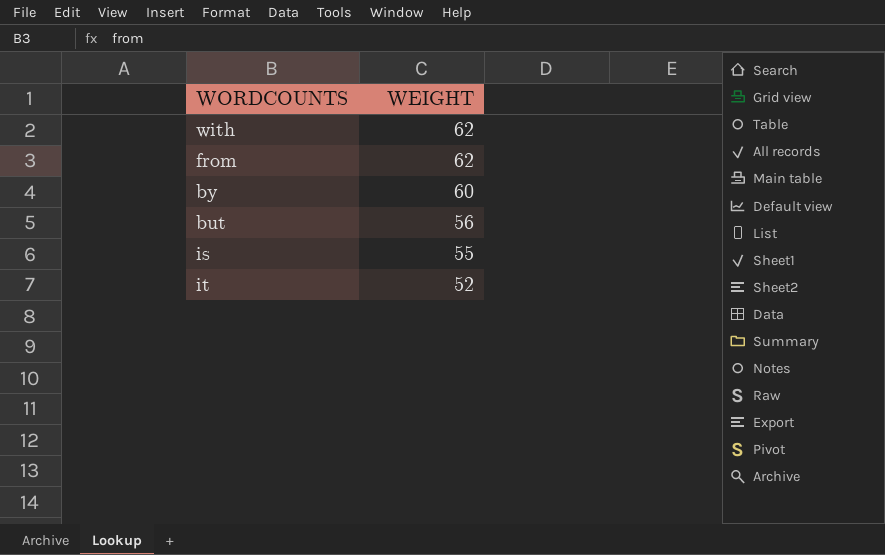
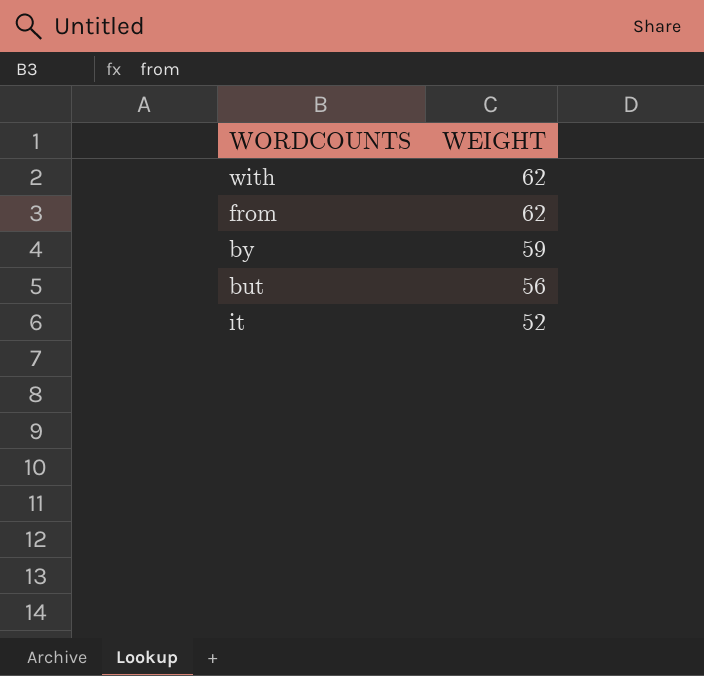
row is: 55 -> none
by | WEIGHT: 60 -> 59

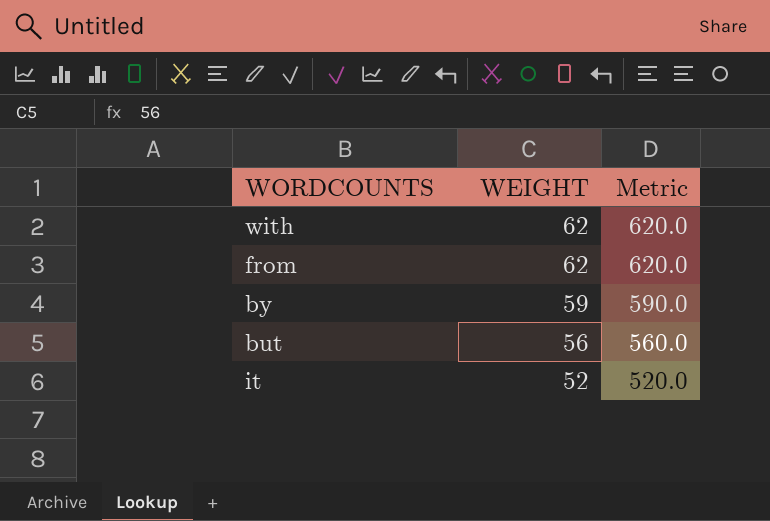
column Metric | formula: none -> [WEIGHT] * 10

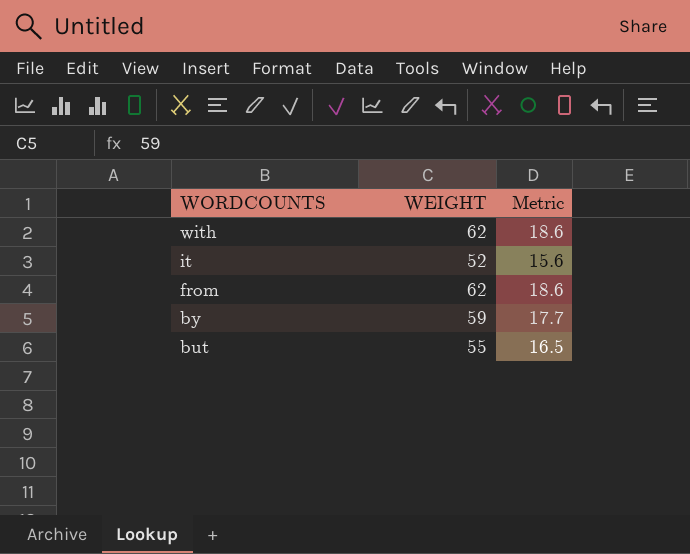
row order: WEIGHT descending -> WORDCOUNTS descending
column Metric | formula: [WEIGHT] * 10 -> [WEIGHT] * 0.3
but | WEIGHT: 56 -> 55

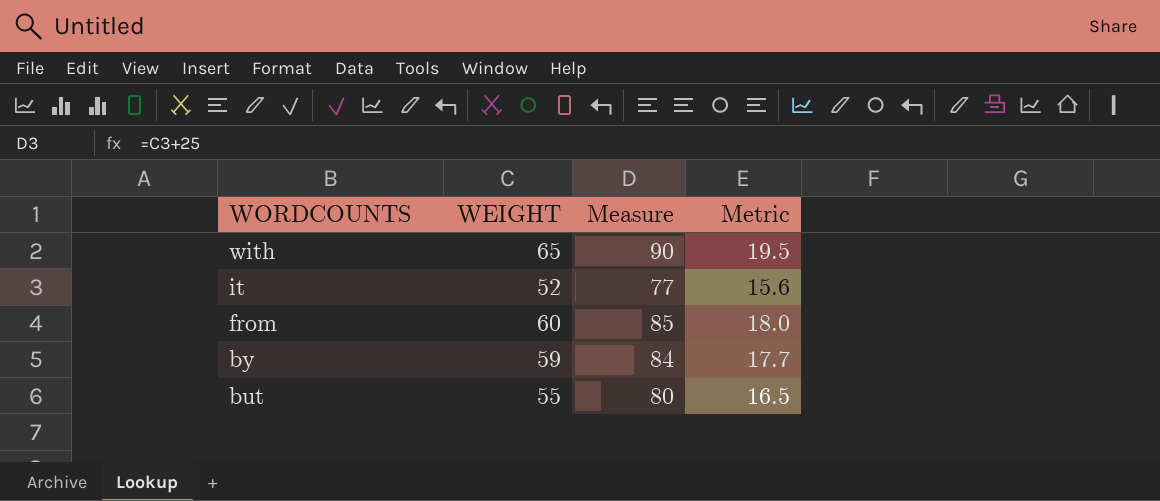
column Measure | formula: none -> [WEIGHT] + 25
with | WEIGHT: 62 -> 65
with | Metric: 18.6 -> 19.5
from | WEIGHT: 62 -> 60
from | Metric: 18.6 -> 18.0

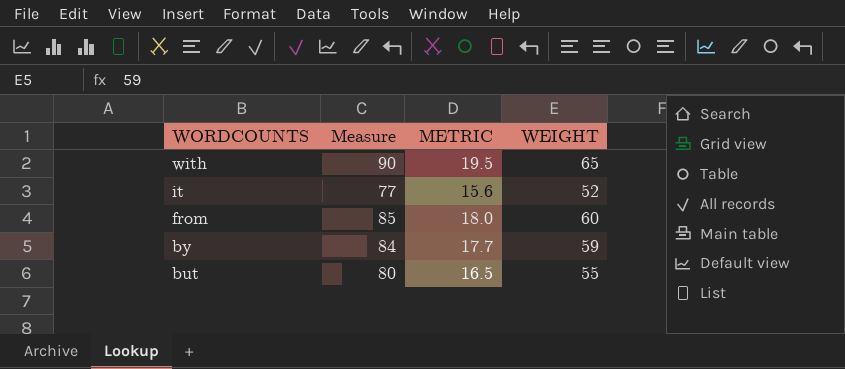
column name: Metric -> METRIC
column WEIGHT | position: 2 -> 4

